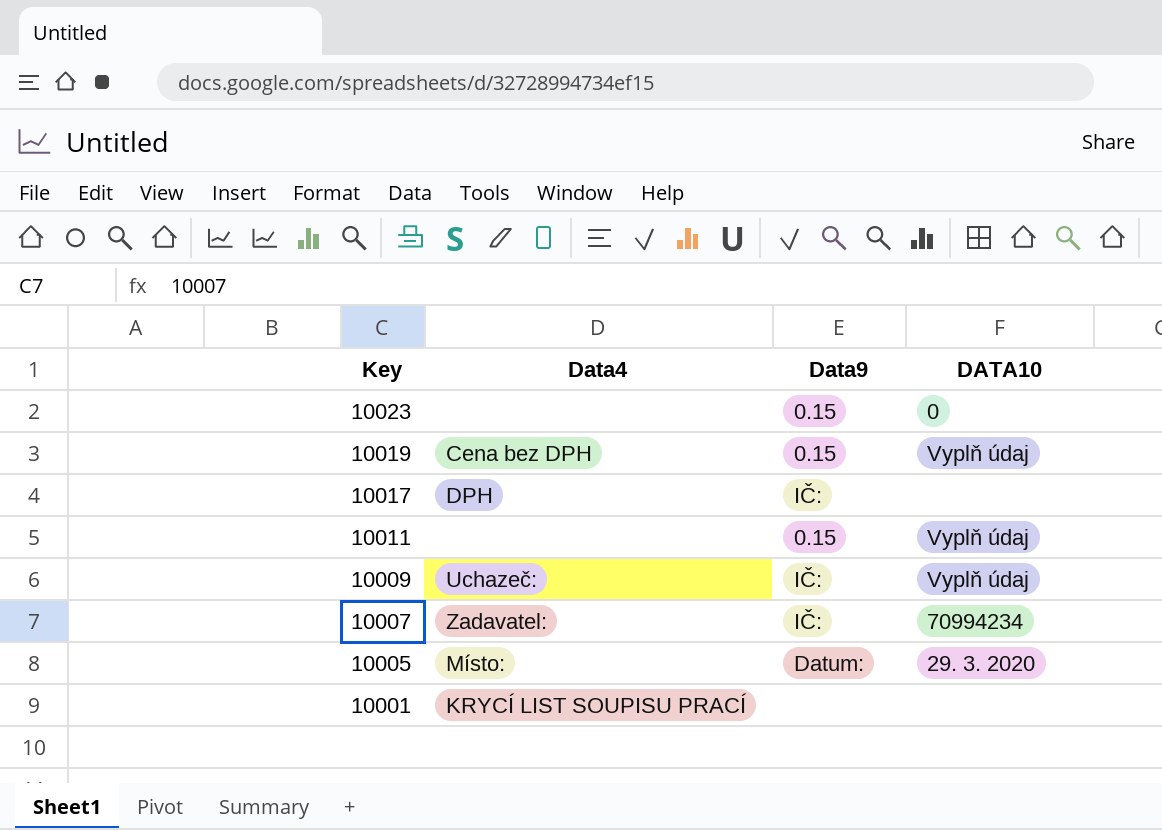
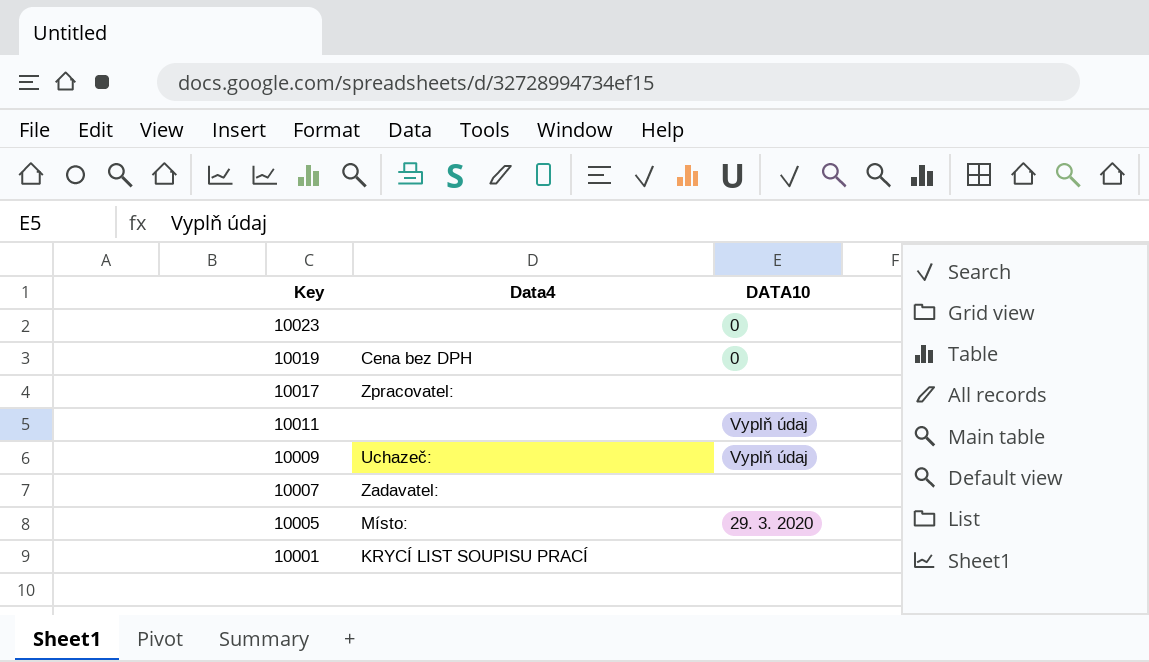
column Data9 | position: 3 -> none
10019 | DATA10: Vyplň údaj -> 0
10017 | Data4: DPH -> Zpracovatel:
10007 | DATA10: 70994234 -> none

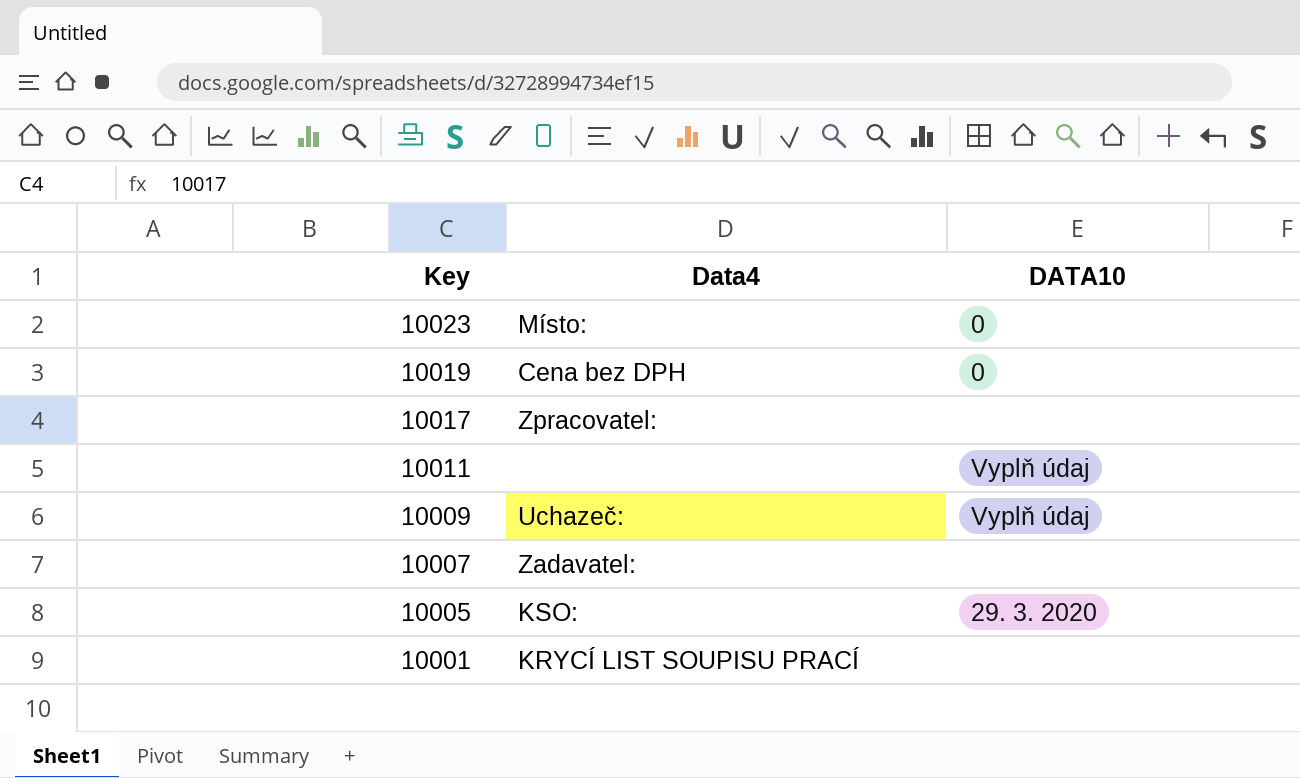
10023 | Data4: none -> Místo:
10005 | Data4: Místo: -> KSO:

